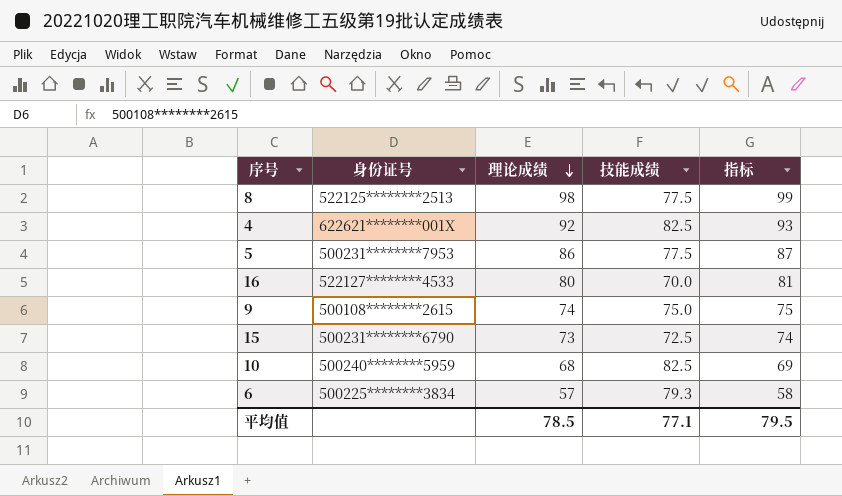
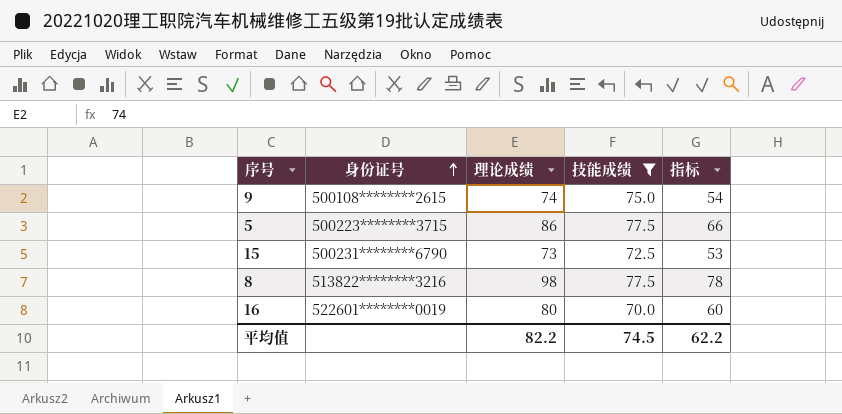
filter: none -> 技能成绩 <= 77.5
row order: 理论成绩 descending -> 身份证号 ascending
column 指标 | formula: [理论成绩] + 1 -> [理论成绩] - 20
5 | 身份证号: 500231********7953 -> 500223********3715
8 | 身份证号: 522125********2513 -> 513822********3216
16 | 身份证号: 522127********4533 -> 522601********0019
平均值 | 理论成绩: 78.5 -> 82.2
平均值 | 技能成绩: 77.1 -> 74.5
平均值 | 指标: 79.5 -> 62.2

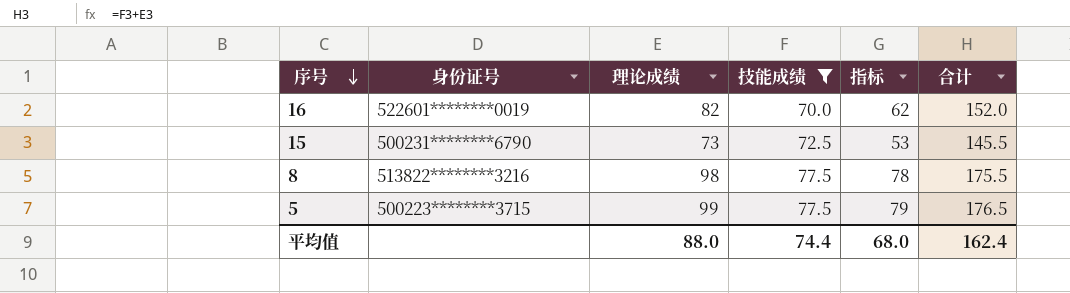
row order: 身份证号 ascending -> 序号 descending
column 合计 | formula: none -> [理论成绩] + [技能成绩]
row 9: 500108********2615 | 74 | 75.0 | 54 -> none
16 | 理论成绩: 80 -> 82
16 | 指标: 60 -> 62
5 | 理论成绩: 86 -> 99
5 | 指标: 66 -> 79
平均值 | 理论成绩: 82.2 -> 88.0
平均值 | 技能成绩: 74.5 -> 74.4
平均值 | 指标: 62.2 -> 68.0

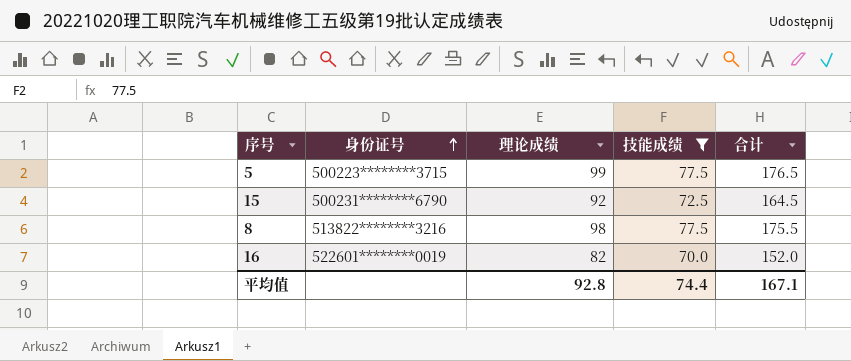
row order: 序号 descending -> 身份证号 ascending
column 指标 | formula: [理论成绩] - 20 -> none
15 | 理论成绩: 73 -> 92
15 | 合计: 145.5 -> 164.5
平均值 | 理论成绩: 88.0 -> 92.8
平均值 | 合计: 162.4 -> 167.1

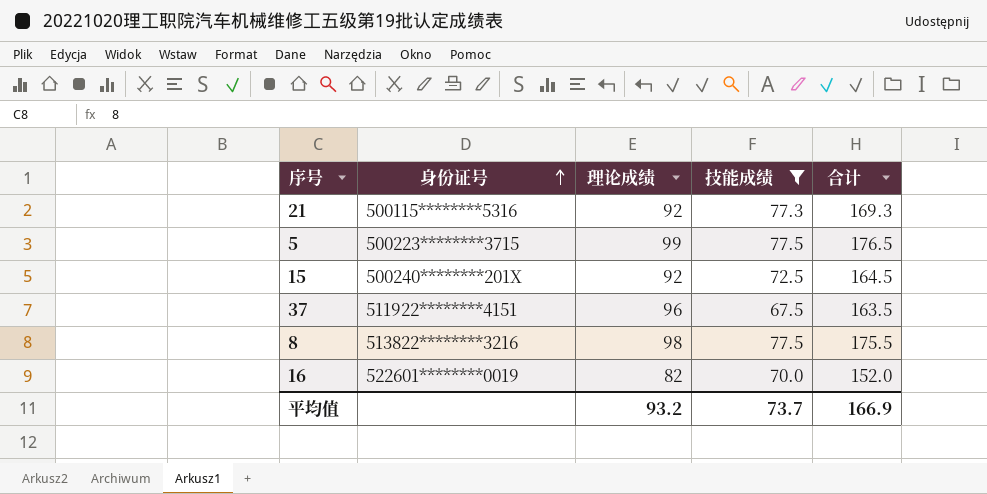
row 21: none -> 500115********5316 | 92 | 77.3 | 169.3
15 | 身份证号: 500231********6790 -> 500240********201X
row 37: none -> 511922********4151 | 96 | 67.5 | 163.5
平均值 | 理论成绩: 92.8 -> 93.2
平均值 | 技能成绩: 74.4 -> 73.7
平均值 | 合计: 167.1 -> 166.9

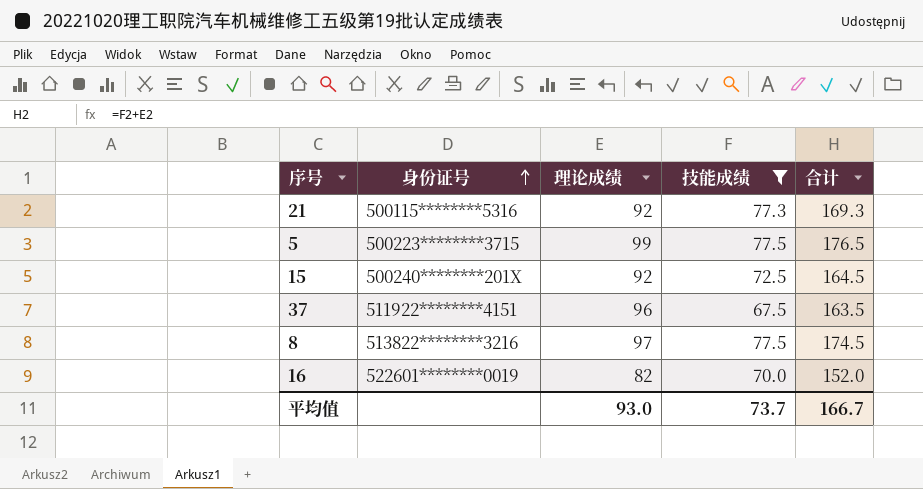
8 | 理论成绩: 98 -> 97
8 | 合计: 175.5 -> 174.5
平均值 | 理论成绩: 93.2 -> 93.0
平均值 | 合计: 166.9 -> 166.7

